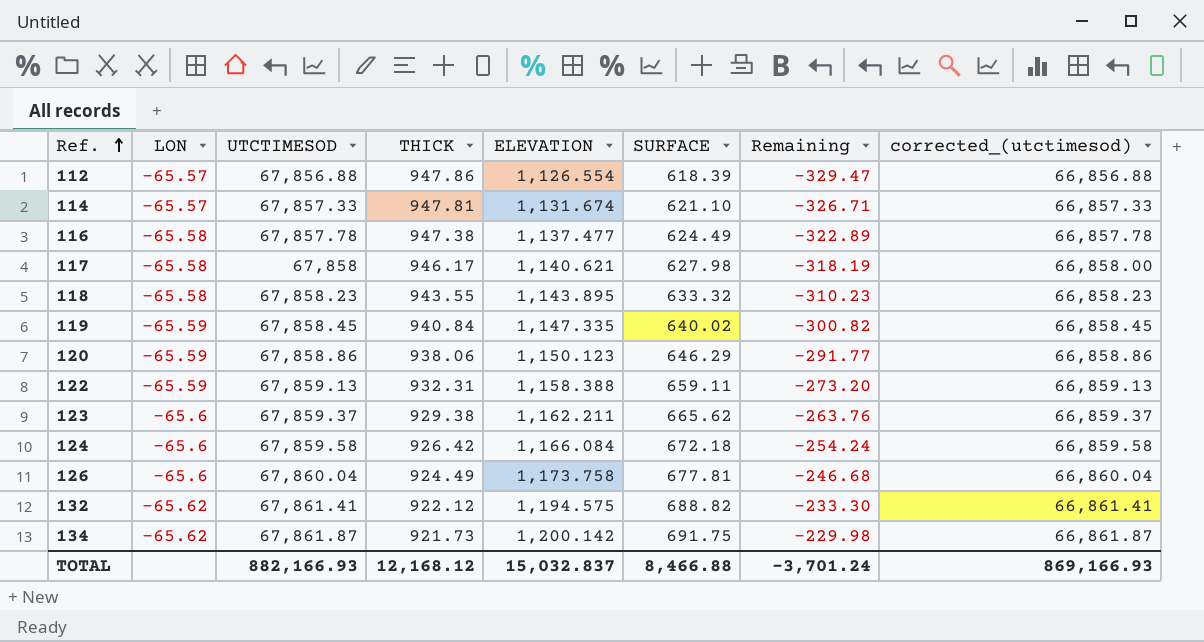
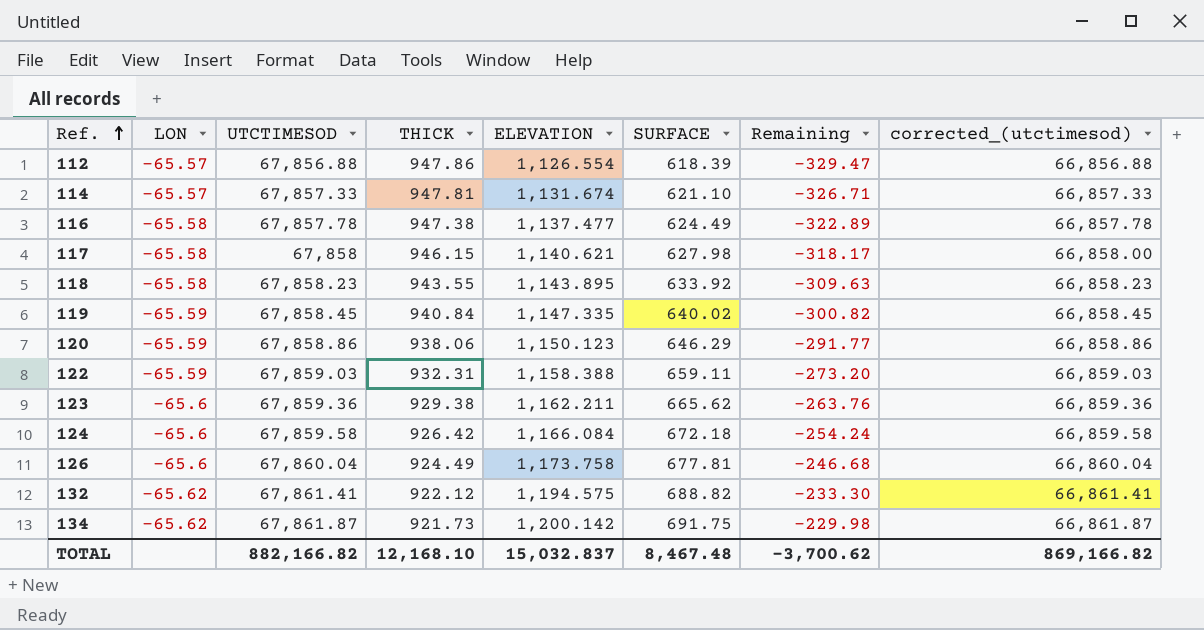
117 | THICK: 946.17 -> 946.15
117 | Remaining: -318.19 -> -318.17
118 | SURFACE: 633.32 -> 633.92
118 | Remaining: -310.23 -> -309.63
122 | UTCTIMESOD: 67,859.13 -> 67,859.03
122 | corrected_(utctimesod): 66,859.13 -> 66,859.03
123 | UTCTIMESOD: 67,859.37 -> 67,859.36
123 | corrected_(utctimesod): 66,859.37 -> 66,859.36
TOTAL | UTCTIMESOD: 882,166.93 -> 882,166.82
TOTAL | THICK: 12,168.12 -> 12,168.10
TOTAL | SURFACE: 8,466.88 -> 8,467.48
TOTAL | Remaining: -3,701.24 -> -3,700.62
TOTAL | corrected_(utctimesod): 869,166.93 -> 869,166.82

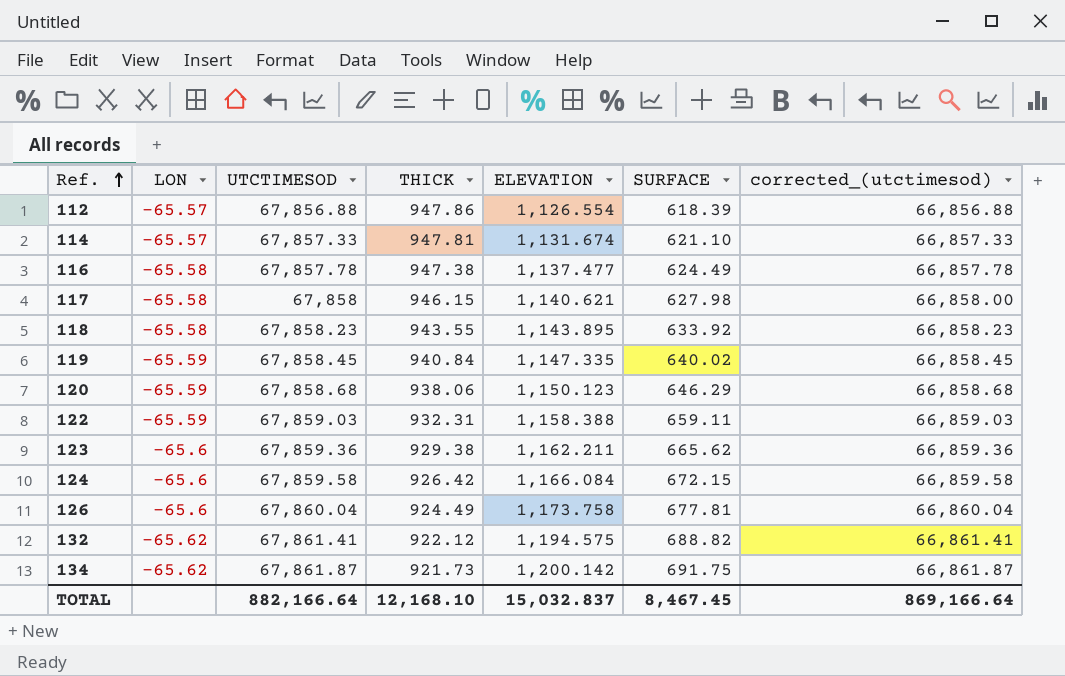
column Remaining | formula: [SURFACE] - [THICK] -> none
120 | UTCTIMESOD: 67,858.86 -> 67,858.68
120 | corrected_(utctimesod): 66,858.86 -> 66,858.68
124 | SURFACE: 672.18 -> 672.15
TOTAL | UTCTIMESOD: 882,166.82 -> 882,166.64
TOTAL | SURFACE: 8,467.48 -> 8,467.45
TOTAL | corrected_(utctimesod): 869,166.82 -> 869,166.64

